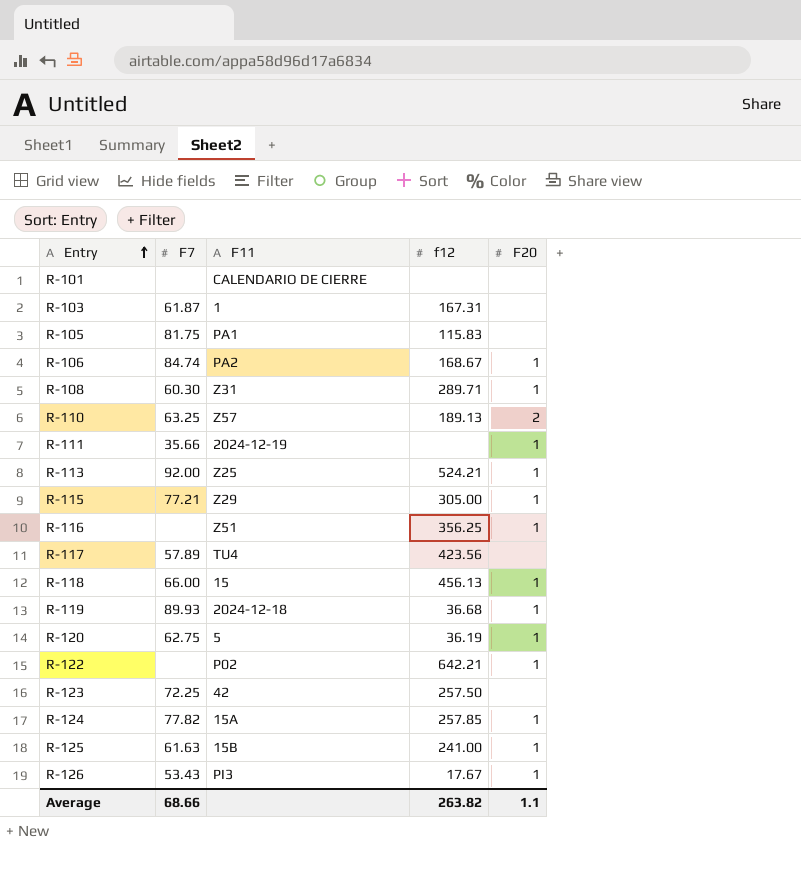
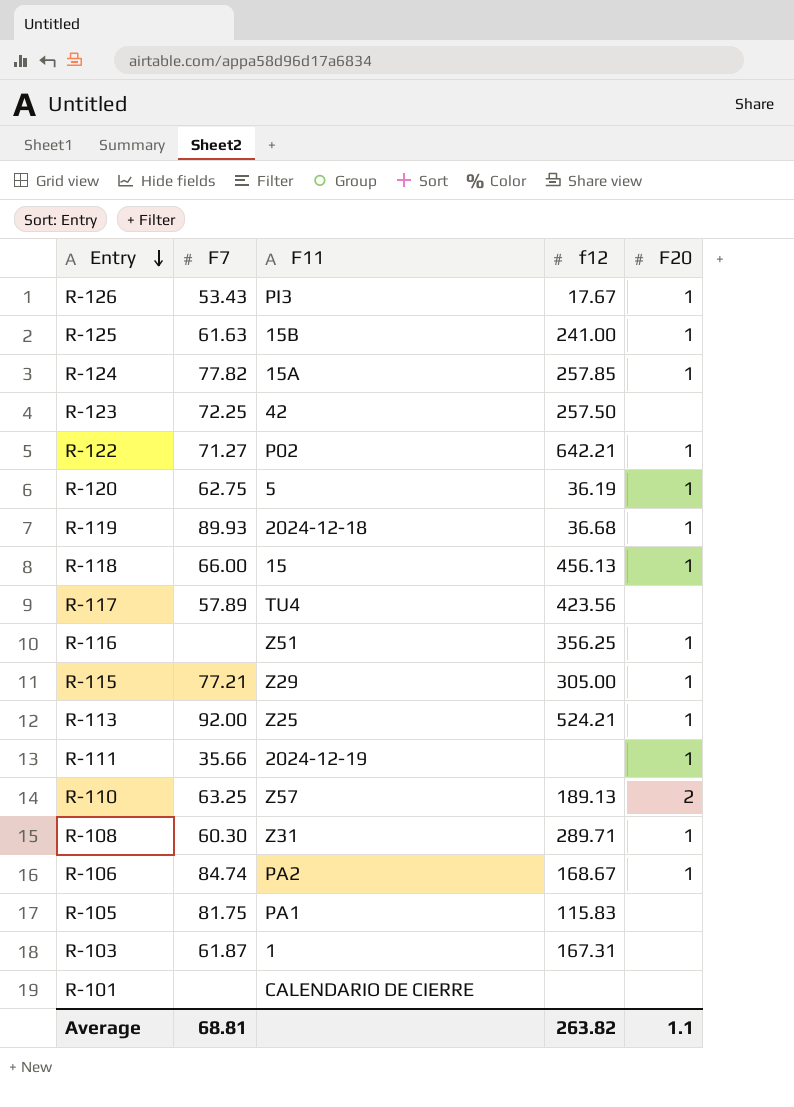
row order: Entry ascending -> Entry descending
R-122 | F7: none -> 71.27
Average | F7: 68.66 -> 68.81

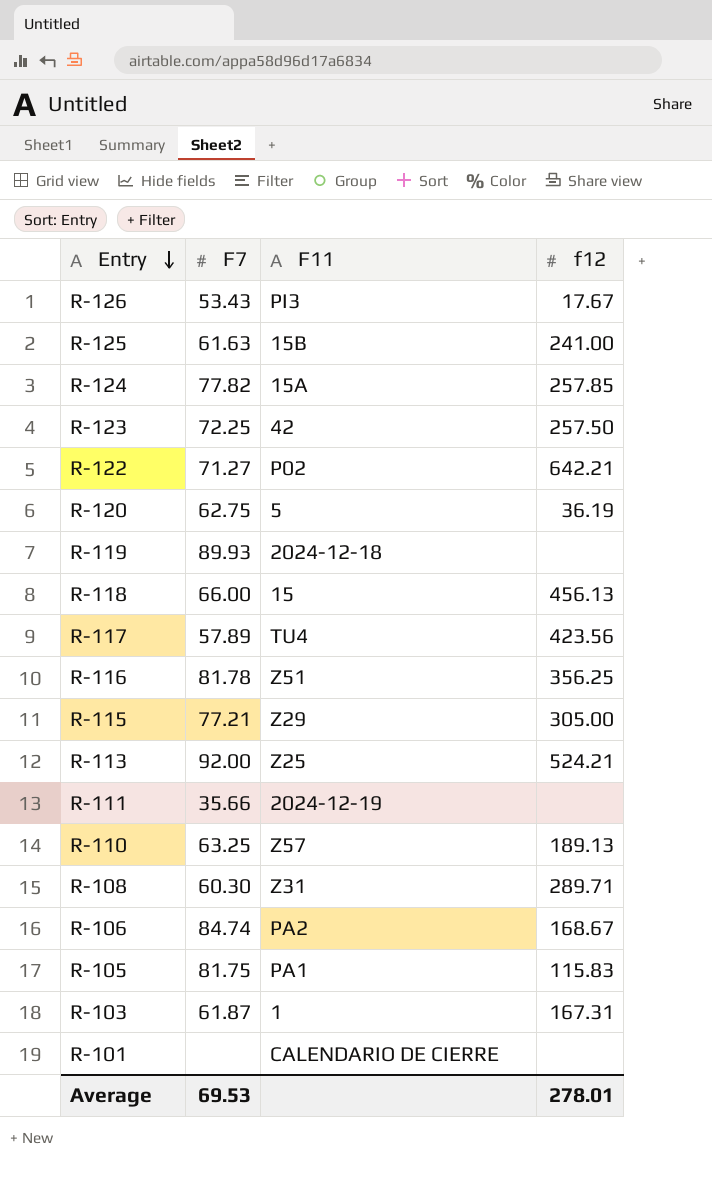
column F20 | position: 5 -> none
R-119 | f12: 36.68 -> none
R-116 | F7: none -> 81.78
Average | F7: 68.81 -> 69.53
Average | f12: 263.82 -> 278.01

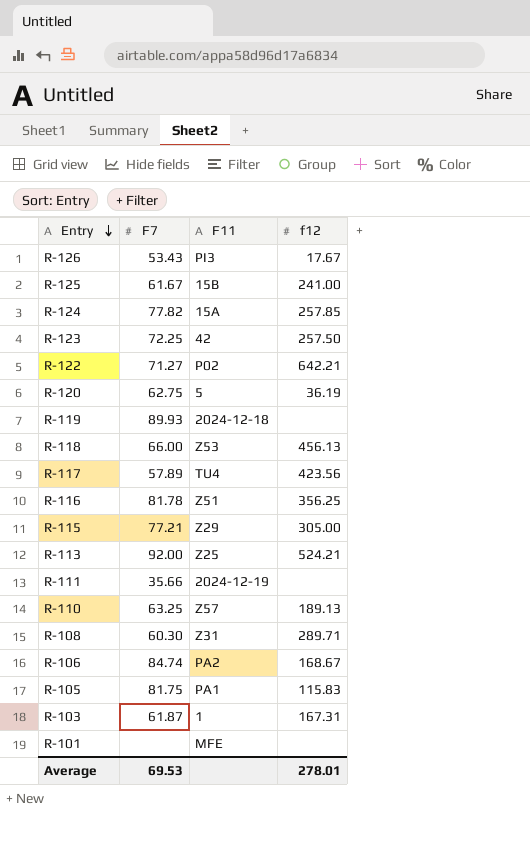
R-125 | F7: 61.63 -> 61.67
R-118 | F11: 15 -> Z53
R-101 | F11: CALENDARIO DE CIERRE -> MFE

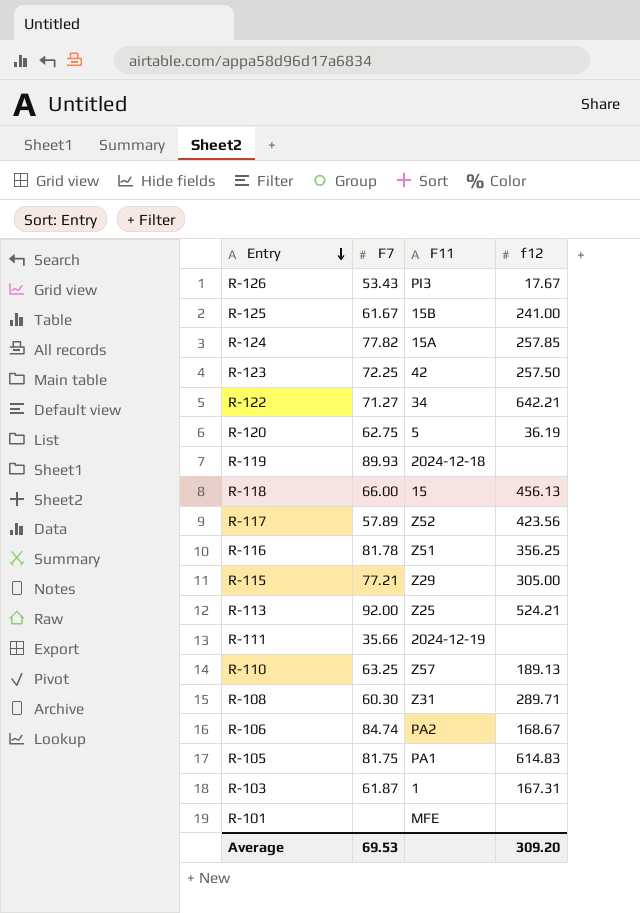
R-122 | F11: P02 -> 34
R-118 | F11: Z53 -> 15
R-117 | F11: TU4 -> Z52
R-105 | f12: 115.83 -> 614.83
Average | f12: 278.01 -> 309.20

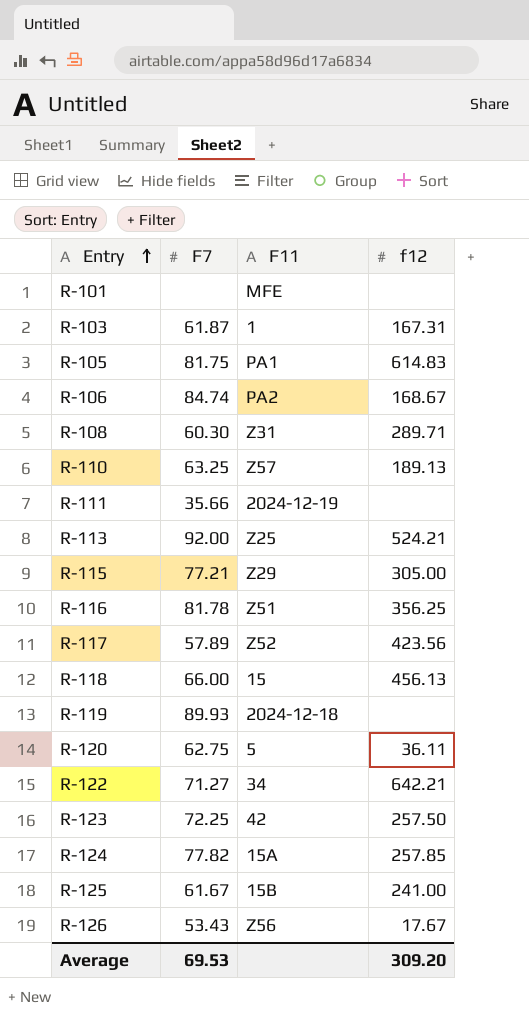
row order: Entry descending -> Entry ascending
R-120 | f12: 36.19 -> 36.11
R-126 | F11: PI3 -> Z56

